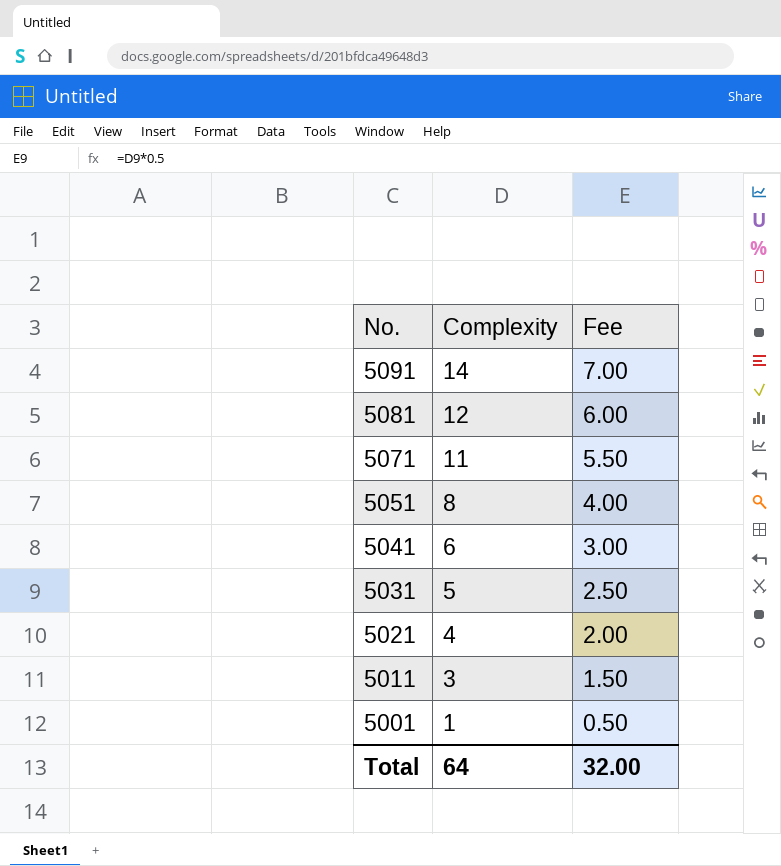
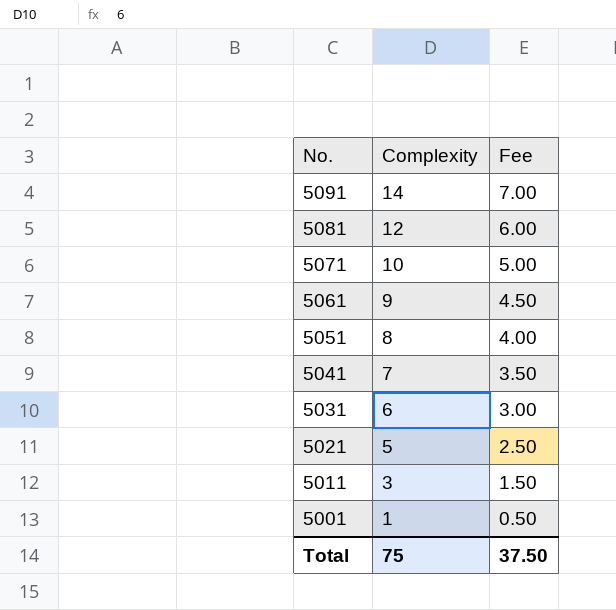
5071 | Complexity: 11 -> 10
5071 | Fee: 5.50 -> 5.00
row 5061: none -> 9 | 4.50
5041 | Complexity: 6 -> 7
5041 | Fee: 3.00 -> 3.50
5031 | Complexity: 5 -> 6
5031 | Fee: 2.50 -> 3.00
5021 | Complexity: 4 -> 5
5021 | Fee: 2.00 -> 2.50
Total | Complexity: 64 -> 75
Total | Fee: 32.00 -> 37.50

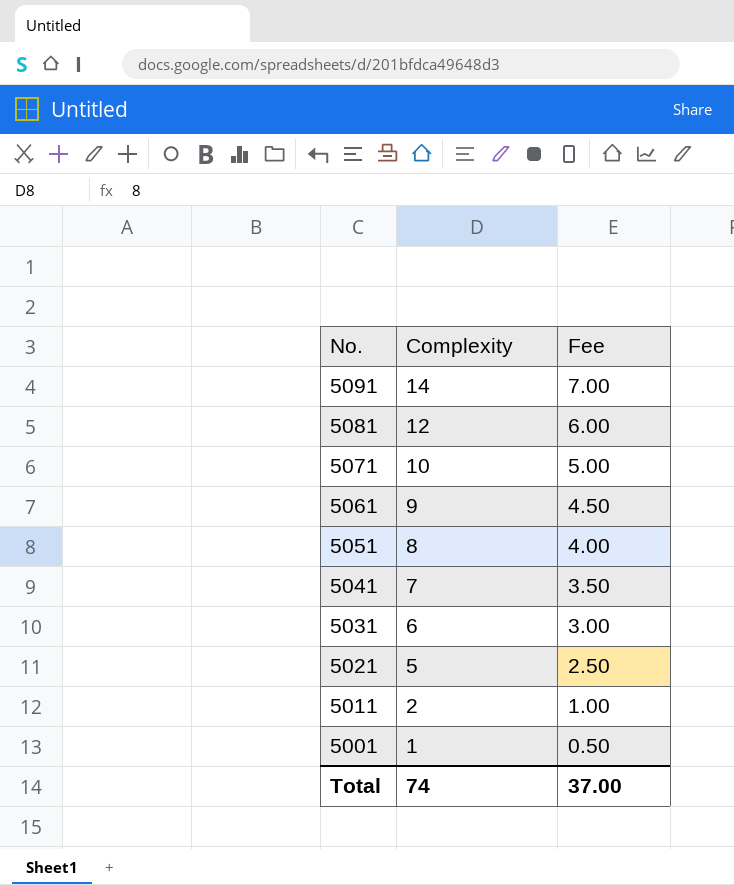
5011 | Complexity: 3 -> 2
5011 | Fee: 1.50 -> 1.00
Total | Complexity: 75 -> 74
Total | Fee: 37.50 -> 37.00

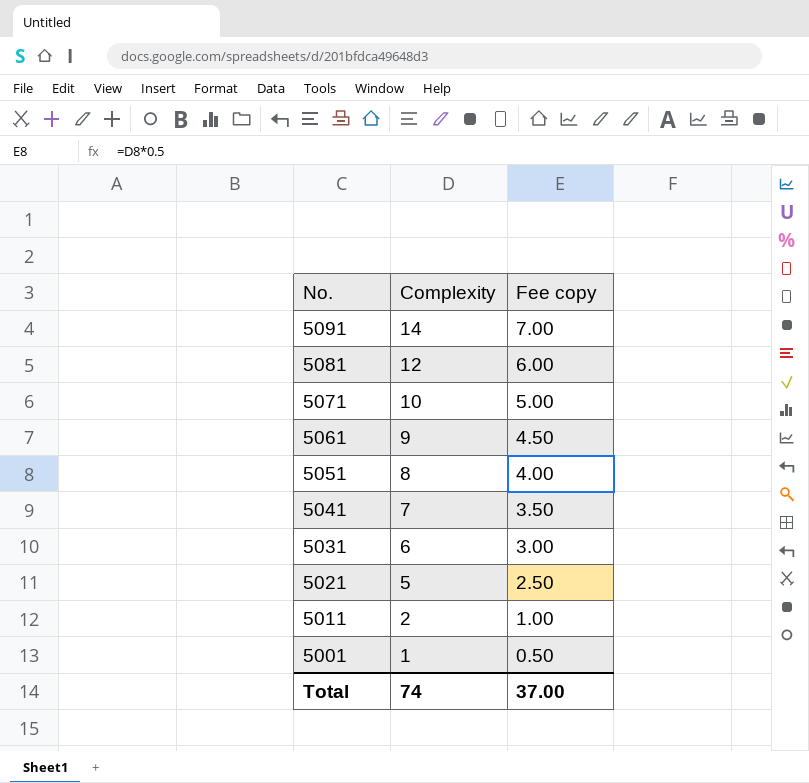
column name: Fee -> Fee copy

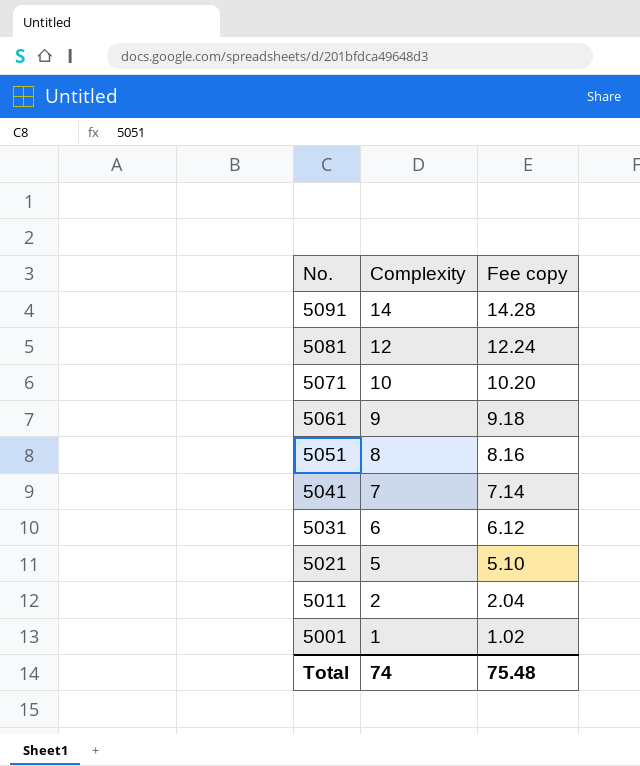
column Fee copy | formula: [Complexity] * 0.5 -> [Complexity] * 1.02
Total | Fee copy: 37.00 -> 75.48

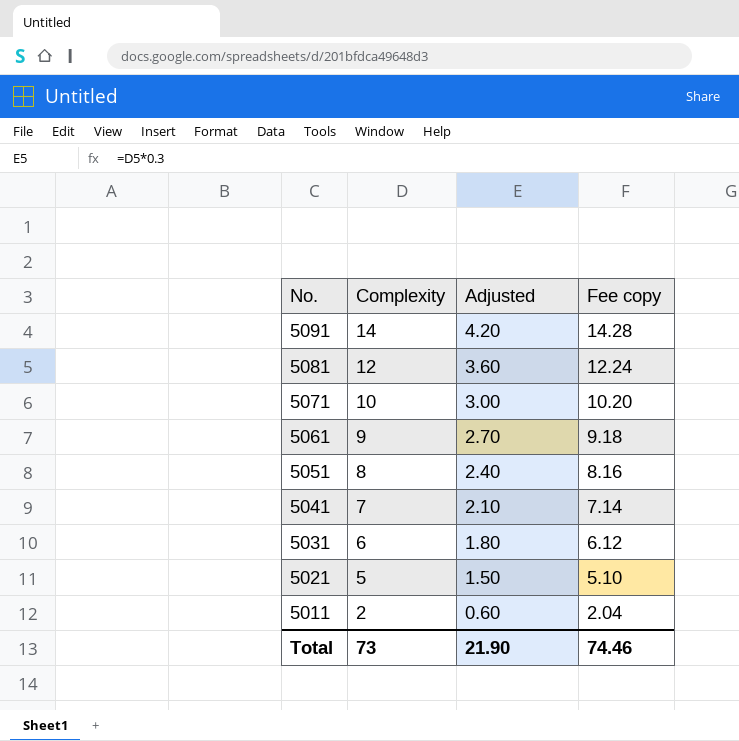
column Adjusted | formula: none -> [Complexity] * 0.3
row 5001: 1 | 1.02 -> none
Total | Complexity: 74 -> 73
Total | Fee copy: 75.48 -> 74.46

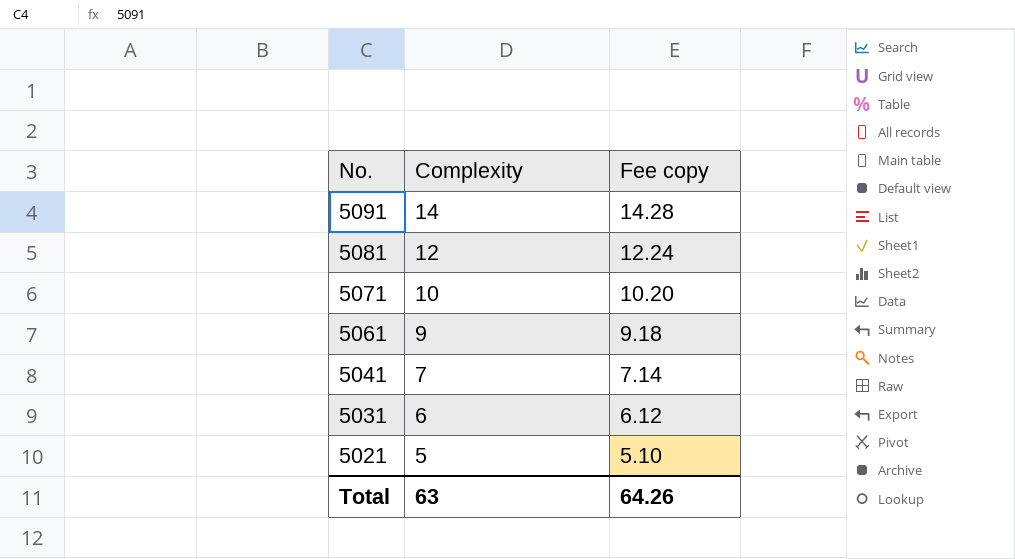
column Adjusted | formula: [Complexity] * 0.3 -> none
row 5051: 8 | 2.40 | 8.16 -> none
row 5011: 2 | 0.60 | 2.04 -> none
Total | Complexity: 73 -> 63
Total | Fee copy: 74.46 -> 64.26

